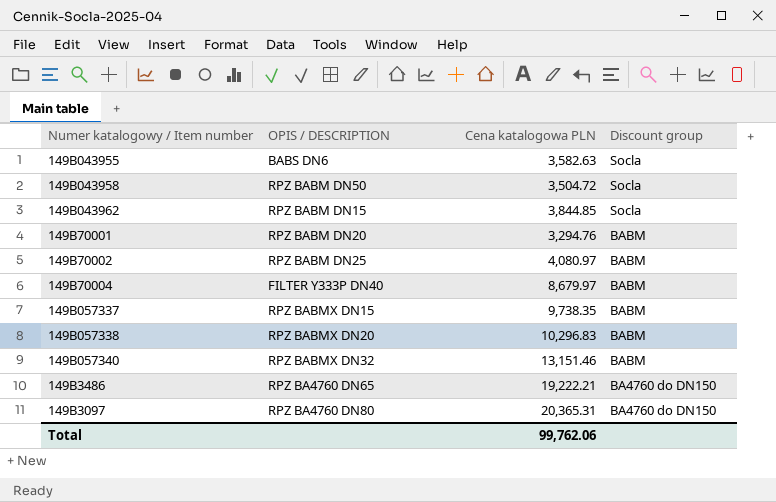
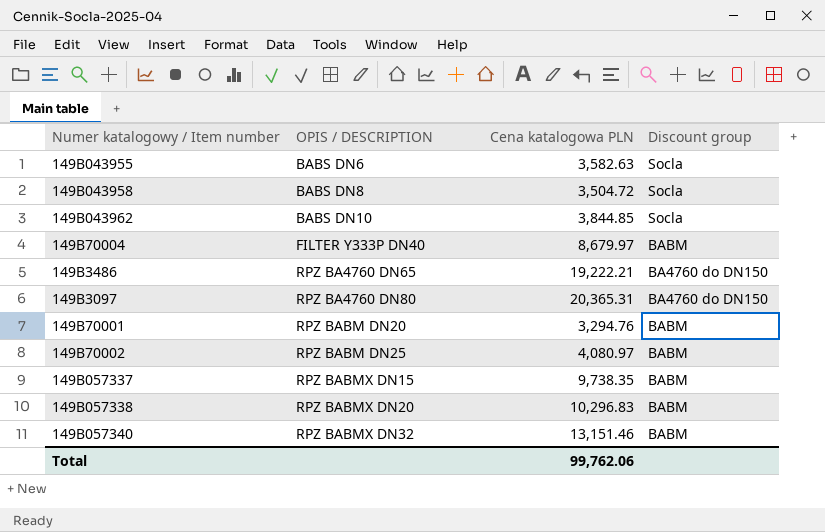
row order: Discount group descending -> OPIS / DESCRIPTION ascending
149B043958 | OPIS / DESCRIPTION: RPZ BABM DN50 -> BABS DN8
149B043962 | OPIS / DESCRIPTION: RPZ BABM DN15 -> BABS DN10

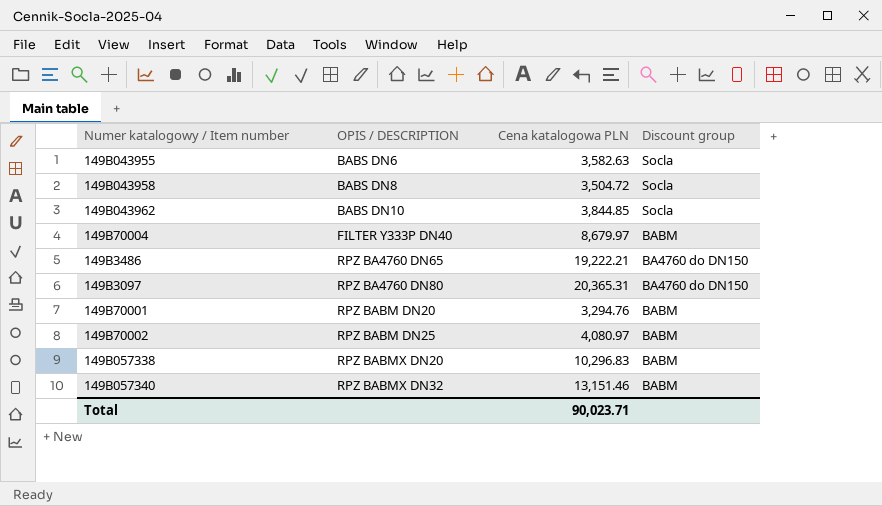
row 149B057337: RPZ BABMX DN15 | 9,738.35 | BABM -> none
Total | Cena katalogowa PLN: 99,762.06 -> 90,023.71

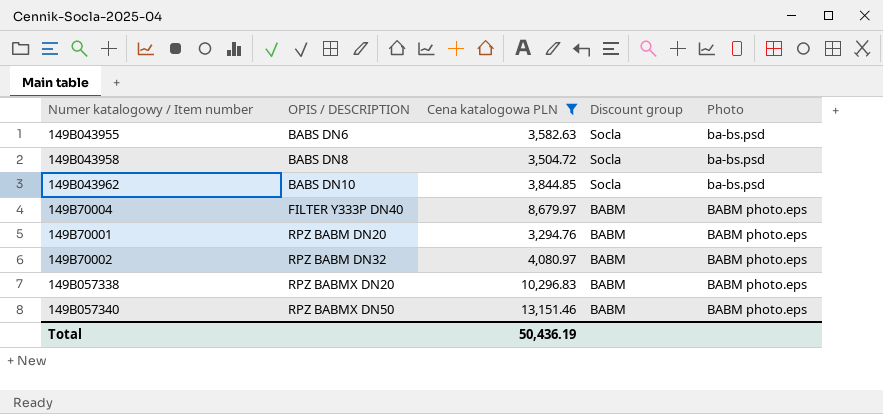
filter: none -> Cena katalogowa PLN <= 13,151.46
column Photo | position: none -> 5
149B70002 | OPIS / DESCRIPTION: RPZ BABM DN25 -> RPZ BABM DN32
149B057340 | OPIS / DESCRIPTION: RPZ BABMX DN32 -> RPZ BABMX DN50
Total | Cena katalogowa PLN: 90,023.71 -> 50,436.19

